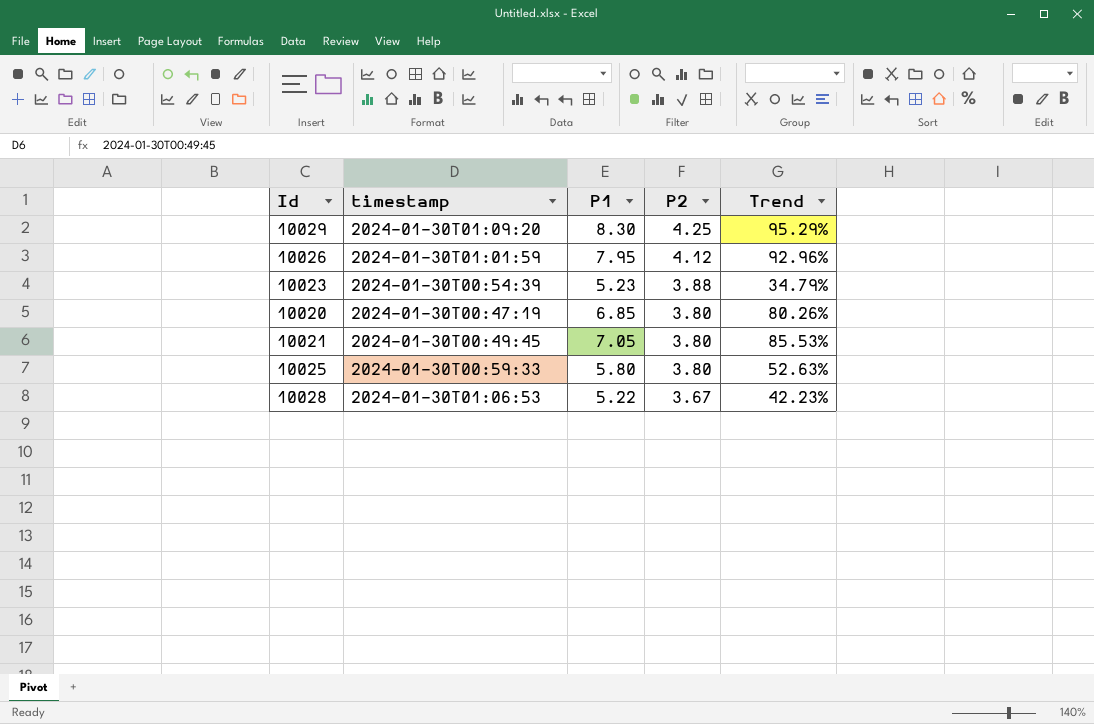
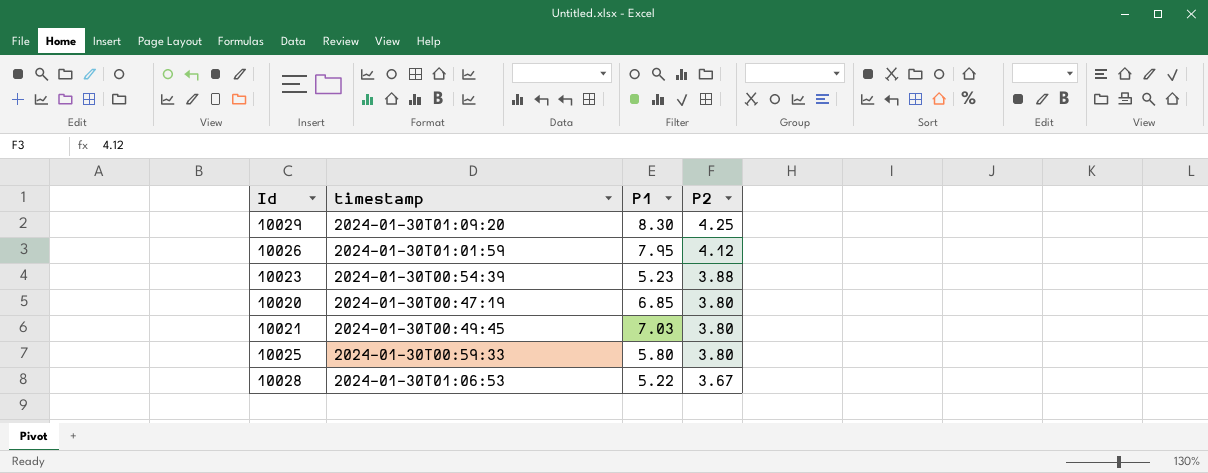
column Trend | formula: ([P1] - [P2]) / [P2] -> none
10021 | P1: 7.05 -> 7.03

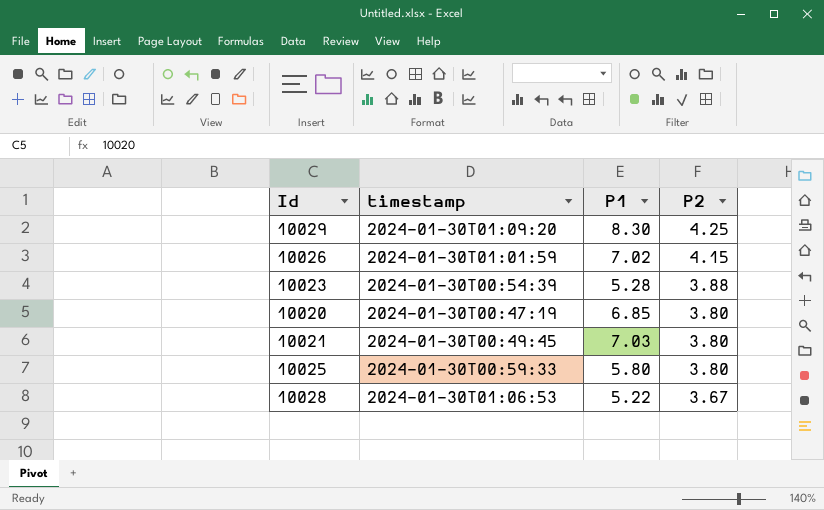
10026 | P1: 7.95 -> 7.02
10026 | P2: 4.12 -> 4.15
10023 | P1: 5.23 -> 5.28

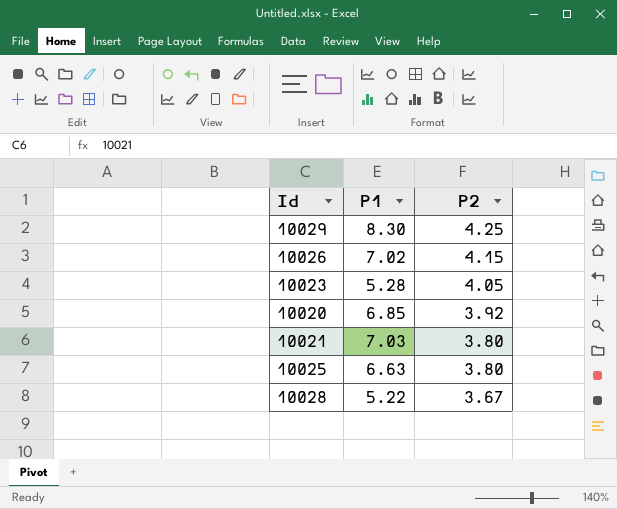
column timestamp | position: 2 -> none
10023 | P2: 3.88 -> 4.05
10020 | P2: 3.80 -> 3.92
10025 | P1: 5.80 -> 6.63

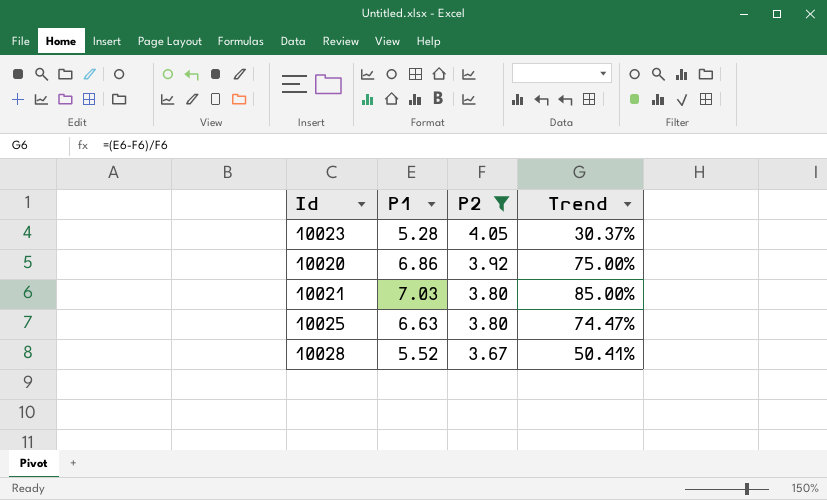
filter: none -> P2 <= 4.05
column Trend | formula: none -> ([P1] - [P2]) / [P2]
10020 | P1: 6.85 -> 6.86
10028 | P1: 5.22 -> 5.52

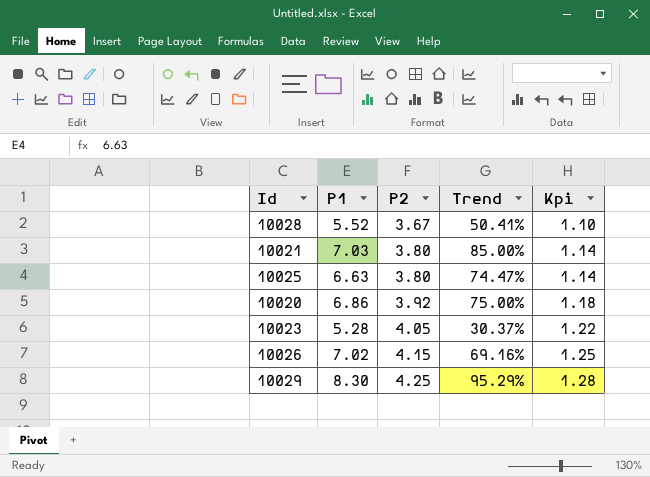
filter: P2 <= 4.05 -> none
row order: P2 descending -> P2 ascending
column Kpi | formula: none -> [P2] * 0.3

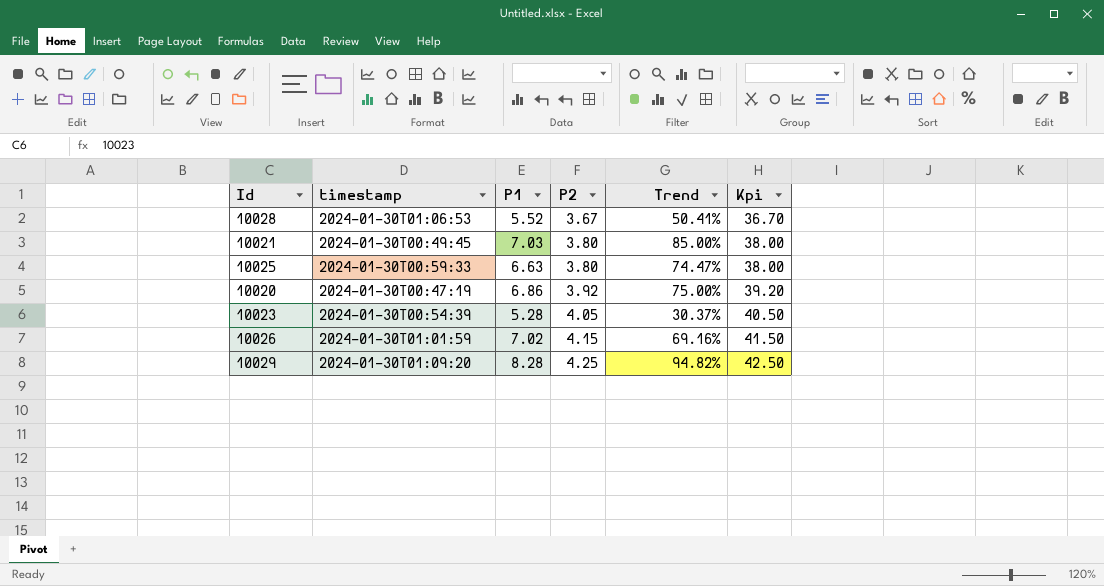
column timestamp | position: none -> 2
column Kpi | formula: [P2] * 0.3 -> [P2] * 10
10029 | P1: 8.30 -> 8.28
10029 | Trend: 95.29% -> 94.82%

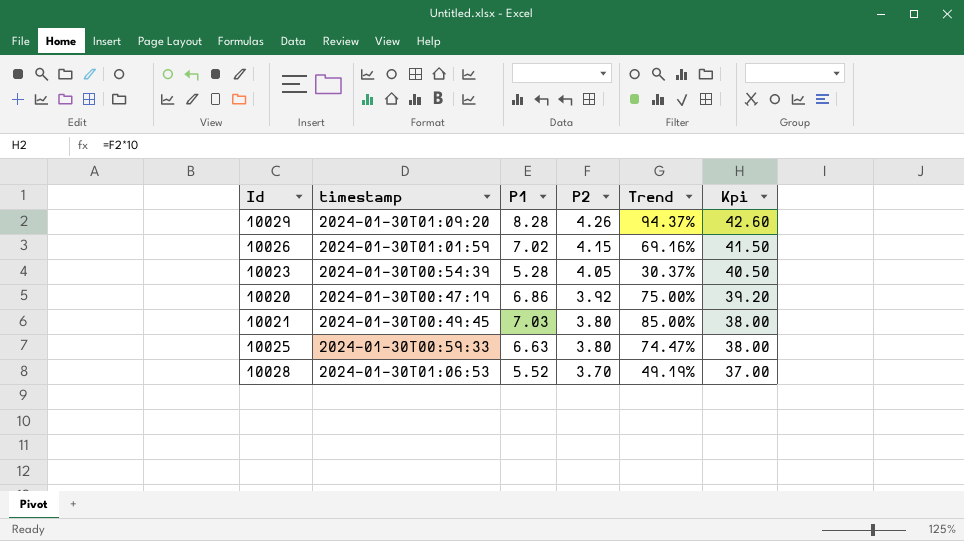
row order: P2 ascending -> P2 descending
10029 | P2: 4.25 -> 4.26
10029 | Trend: 94.82% -> 94.37%
10029 | Kpi: 42.50 -> 42.60
10028 | P2: 3.67 -> 3.70
10028 | Trend: 50.41% -> 49.19%
10028 | Kpi: 36.70 -> 37.00

